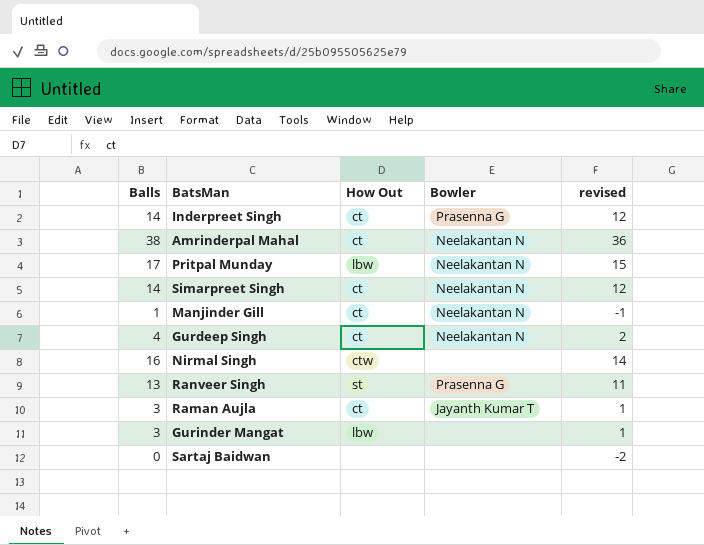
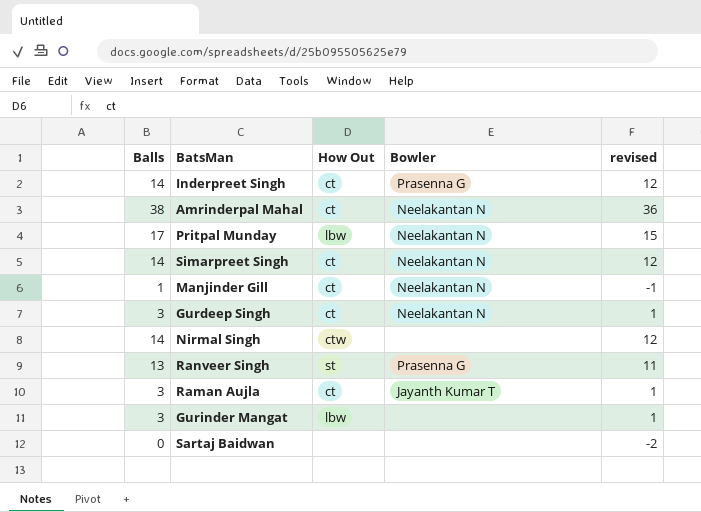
Gurdeep Singh | Balls: 4 -> 3
Gurdeep Singh | revised: 2 -> 1
Nirmal Singh | Balls: 16 -> 14
Nirmal Singh | revised: 14 -> 12

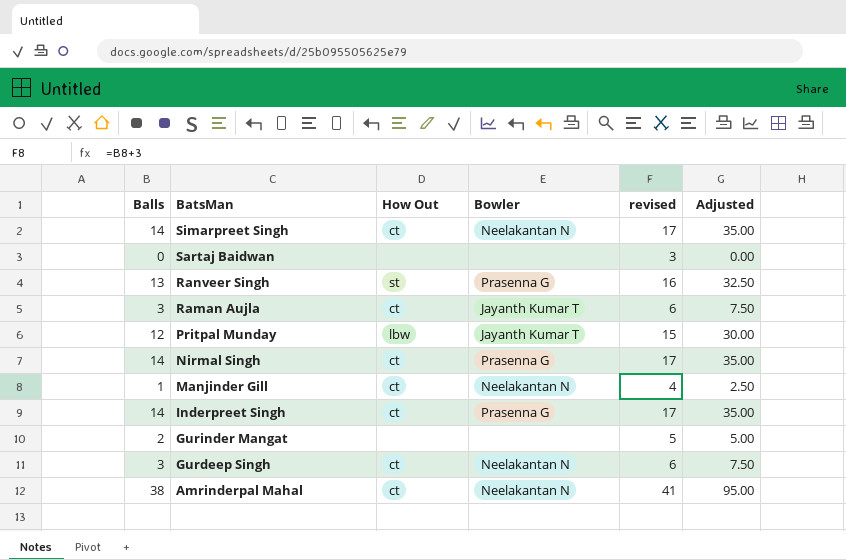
row order: none -> BatsMan descending
column revised | formula: [Balls] - 2 -> [Balls] + 3
column Adjusted | formula: none -> [Balls] * 2.5
Pritpal Munday | Balls: 17 -> 12
Pritpal Munday | Bowler: Neelakantan N -> Jayanth Kumar T
Nirmal Singh | How Out: ctw -> ct
Nirmal Singh | Bowler: none -> Prasenna G
Gurinder Mangat | Balls: 3 -> 2
Gurinder Mangat | How Out: lbw -> none

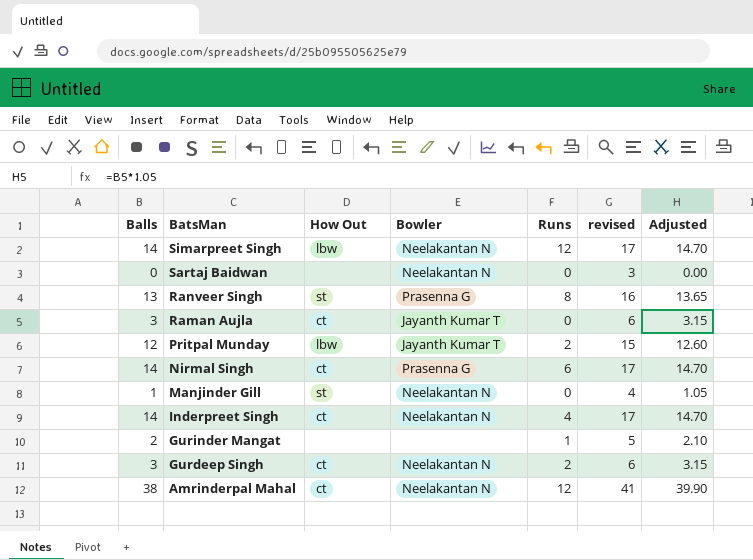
column Runs | position: none -> 5
column Adjusted | formula: [Balls] * 2.5 -> [Balls] * 1.05
Simarpreet Singh | How Out: ct -> lbw
Sartaj Baidwan | Bowler: none -> Neelakantan N
Manjinder Gill | How Out: ct -> st
Inderpreet Singh | Bowler: Prasenna G -> Neelakantan N

